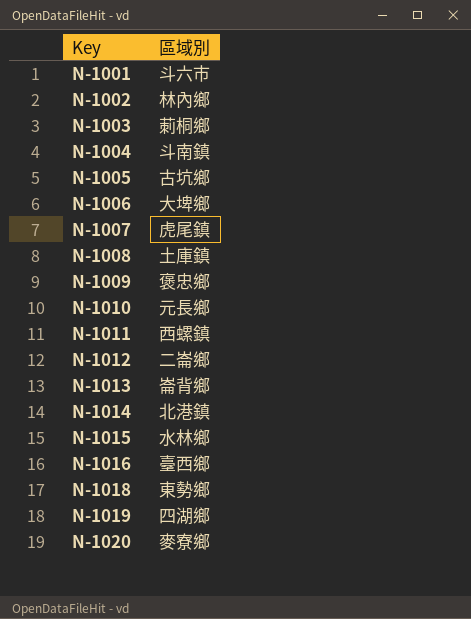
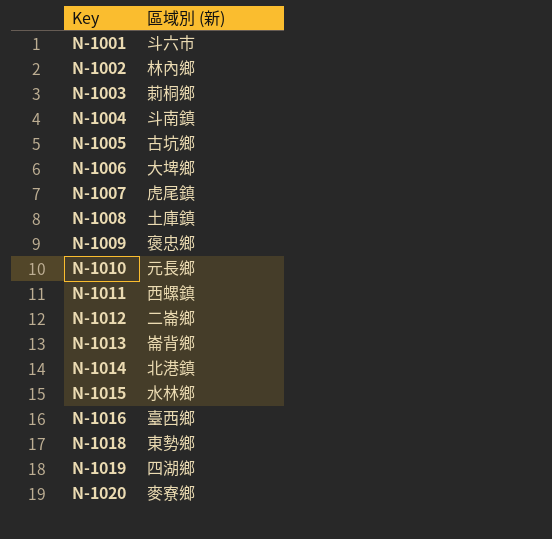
column name: 區域別 -> 區域別 (新)

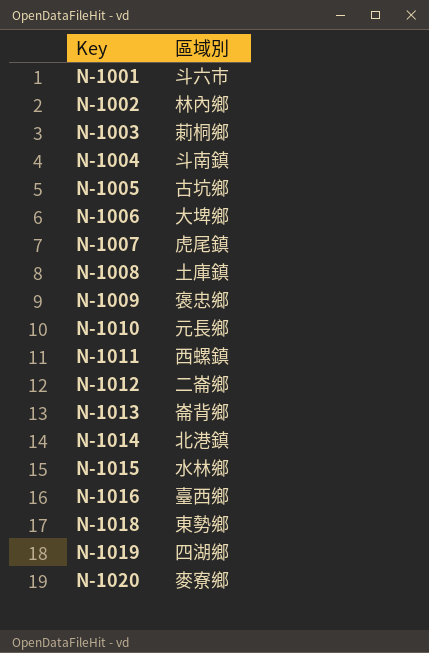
column name: 區域別 (新) -> 區域別

